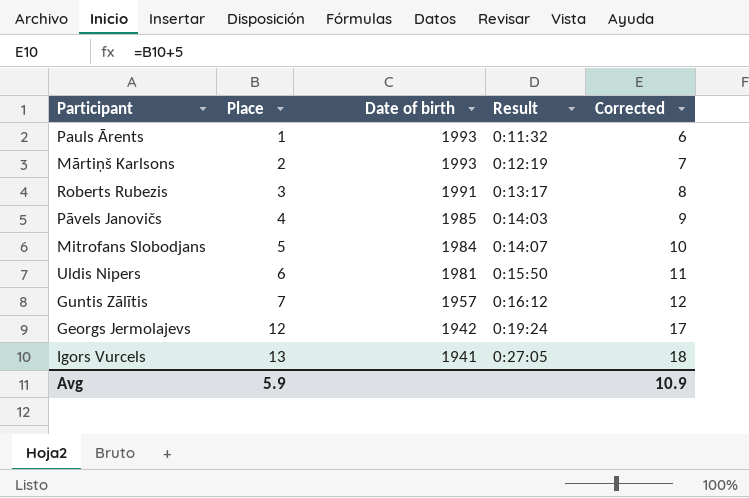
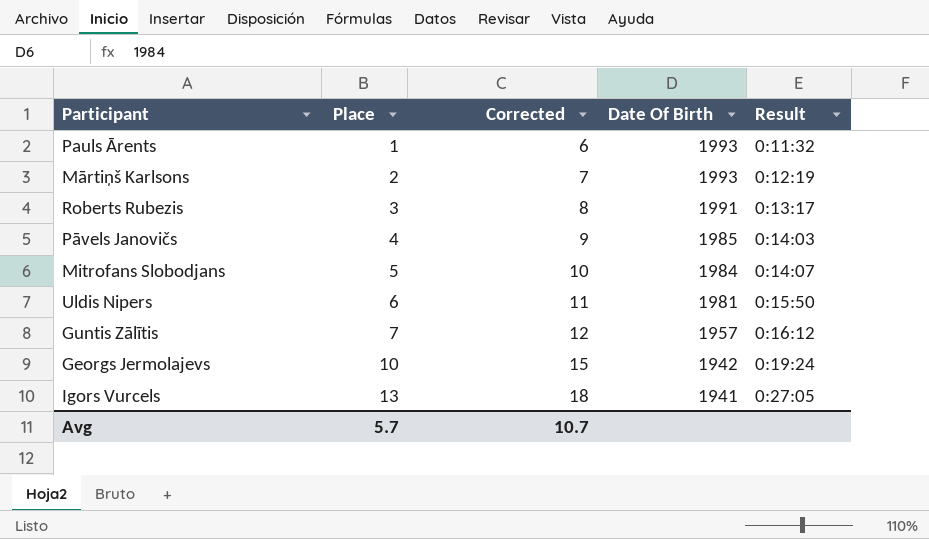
column Corrected | position: 5 -> 3
column name: Date of birth -> Date Of Birth
Georgs Jermolajevs | Place: 12 -> 10
Georgs Jermolajevs | Corrected: 17 -> 15
Avg | Place: 5.9 -> 5.7
Avg | Corrected: 10.9 -> 10.7

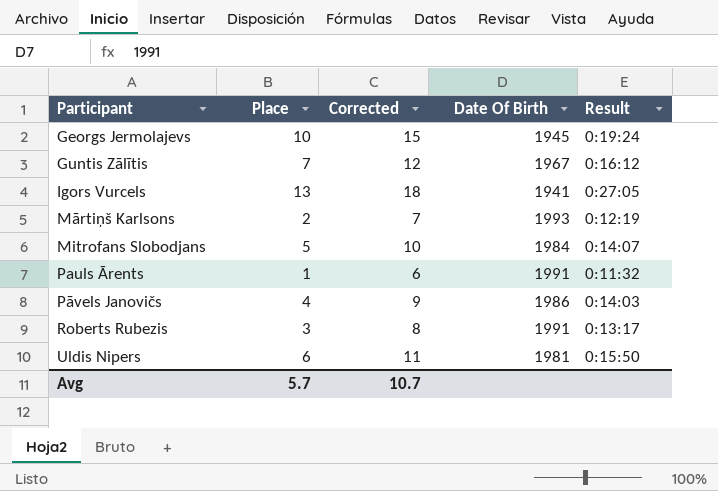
row order: Place ascending -> Participant ascending
Georgs Jermolajevs | Date Of Birth: 1942 -> 1945
Guntis Zālītis | Date Of Birth: 1957 -> 1967
Pauls Ārents | Date Of Birth: 1993 -> 1991
Pāvels Janovičs | Date Of Birth: 1985 -> 1986

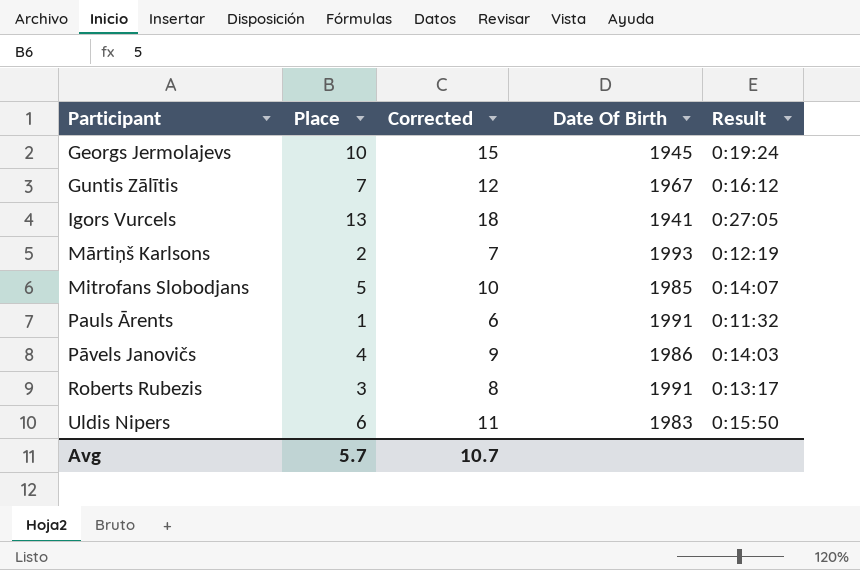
Mitrofans Slobodjans | Date Of Birth: 1984 -> 1985
Uldis Nipers | Date Of Birth: 1981 -> 1983

